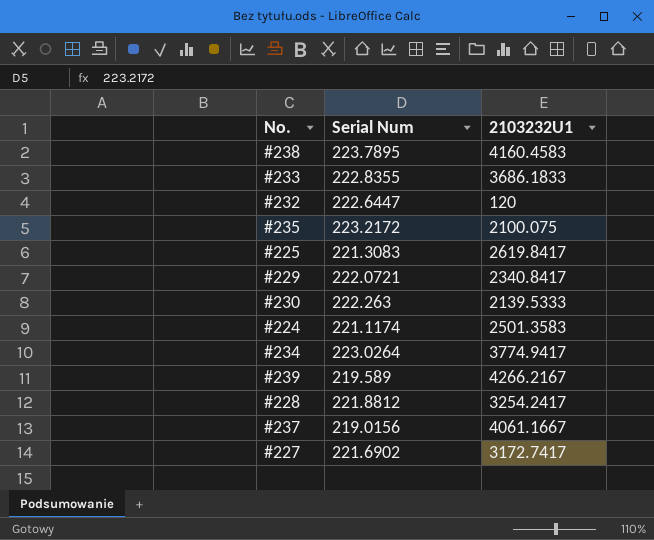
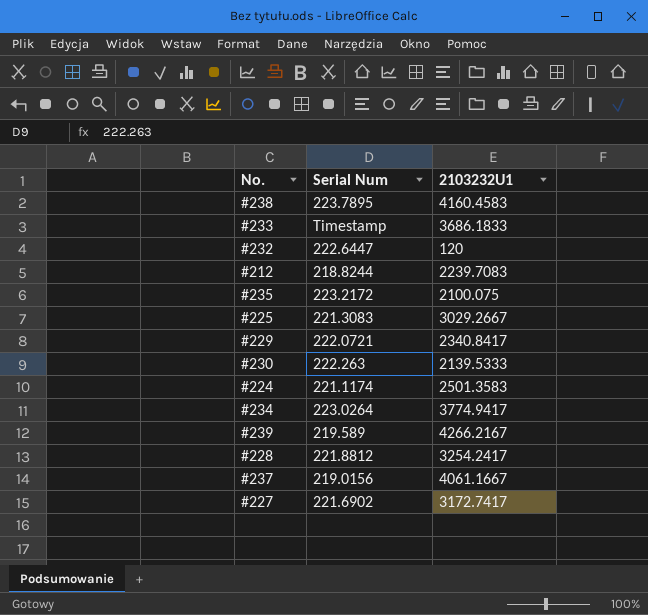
#233 | Serial Num: 222.8355 -> Timestamp
row #212: none -> 218.8244 | 2239.7083
#225 | 2103232U1: 2619.8417 -> 3029.2667

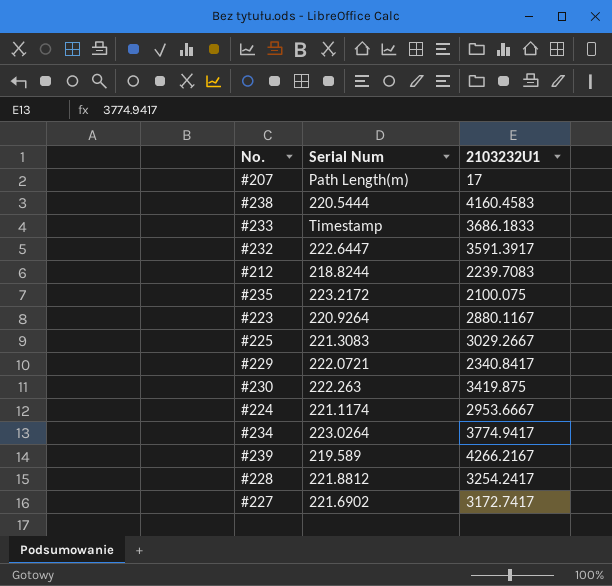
row #237: 219.0156 | 4061.1667 -> none
row #207: none -> Path Length(m) | 17
#238 | Serial Num: 223.7895 -> 220.5444
#232 | 2103232U1: 120 -> 3591.3917
row #223: none -> 220.9264 | 2880.1167
#230 | 2103232U1: 2139.5333 -> 3419.875
#224 | 2103232U1: 2501.3583 -> 2953.6667

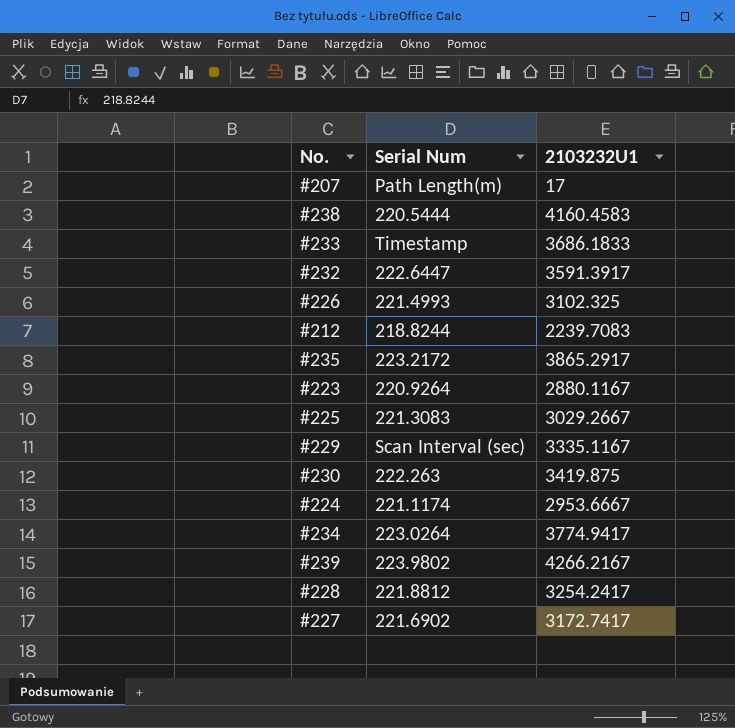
row #226: none -> 221.4993 | 3102.325
#235 | 2103232U1: 2100.075 -> 3865.2917
#229 | Serial Num: 222.0721 -> Scan Interval (sec)
#229 | 2103232U1: 2340.8417 -> 3335.1167
#239 | Serial Num: 219.589 -> 223.9802

